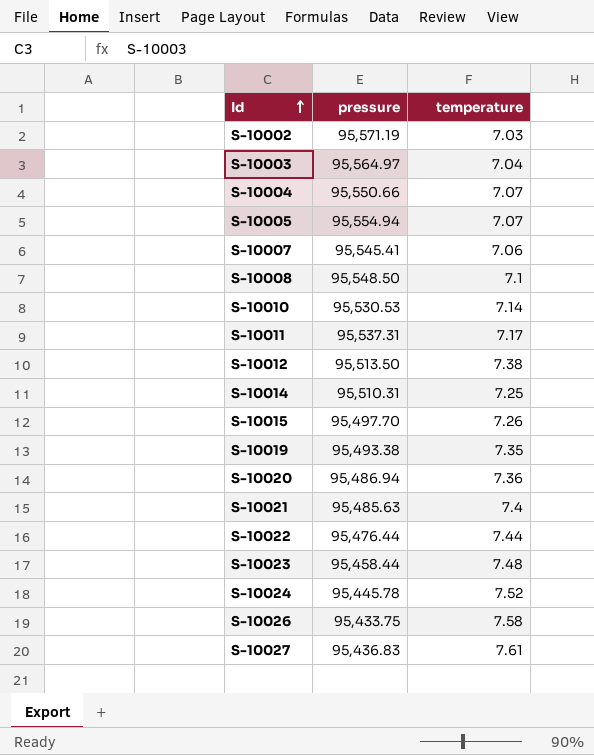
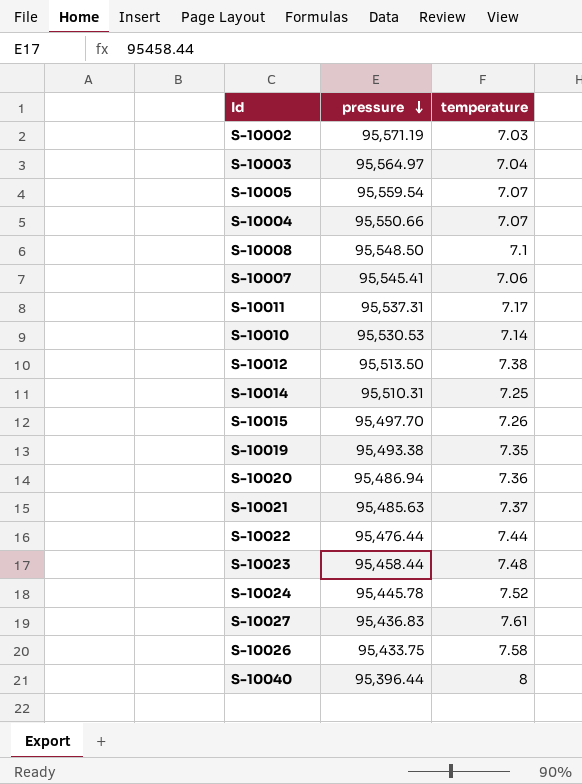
row order: Id ascending -> pressure descending
S-10005 | pressure: 95,554.94 -> 95,559.54
S-10021 | temperature: 7.4 -> 7.37
row S-10040: none -> 95,396.44 | 8

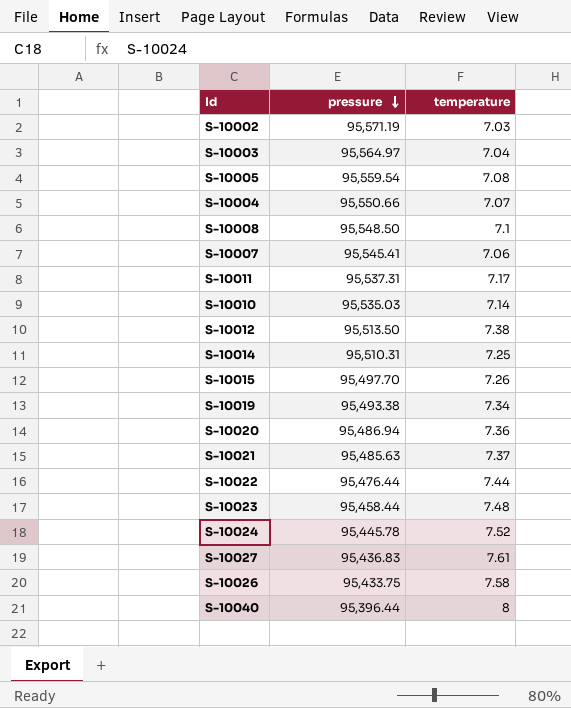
S-10005 | temperature: 7.07 -> 7.08
S-10010 | pressure: 95,530.53 -> 95,535.03
S-10019 | temperature: 7.35 -> 7.34

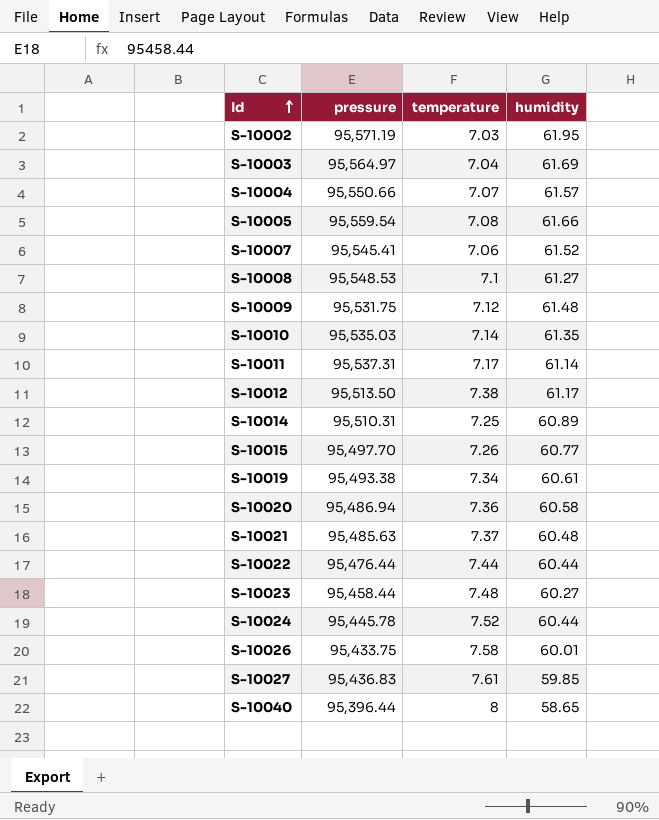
row order: pressure descending -> Id ascending
column humidity | position: none -> 4
S-10008 | pressure: 95,548.50 -> 95,548.53
row S-10009: none -> 95,531.75 | 7.12 | 61.48

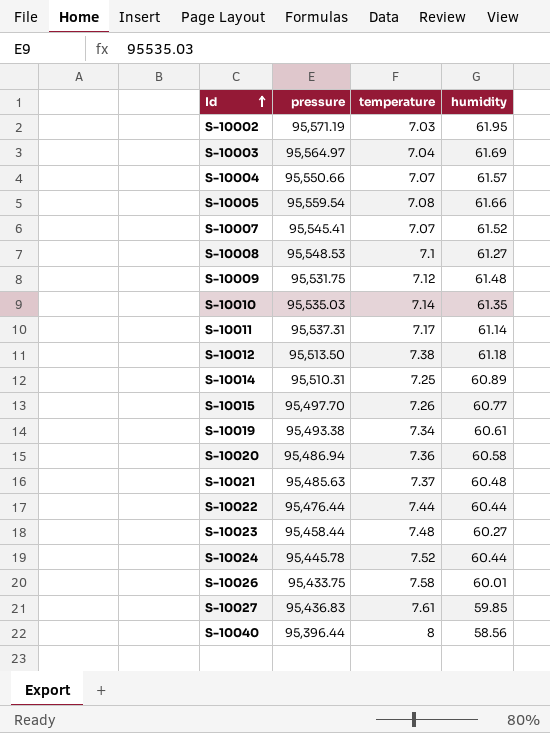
S-10007 | temperature: 7.06 -> 7.07
S-10012 | humidity: 61.17 -> 61.18
S-10040 | humidity: 58.65 -> 58.56

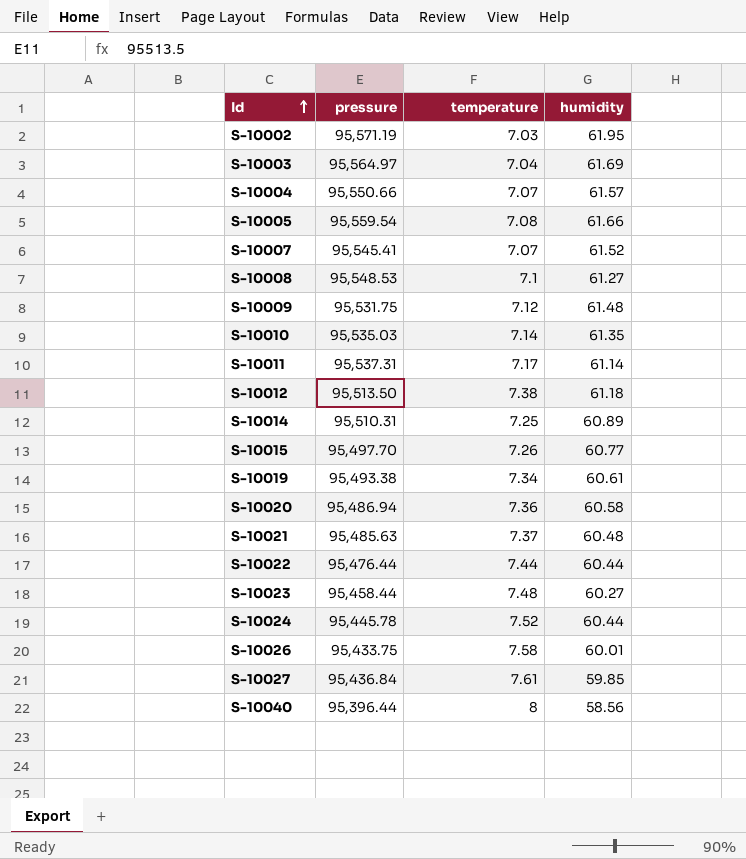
S-10027 | pressure: 95,436.83 -> 95,436.84

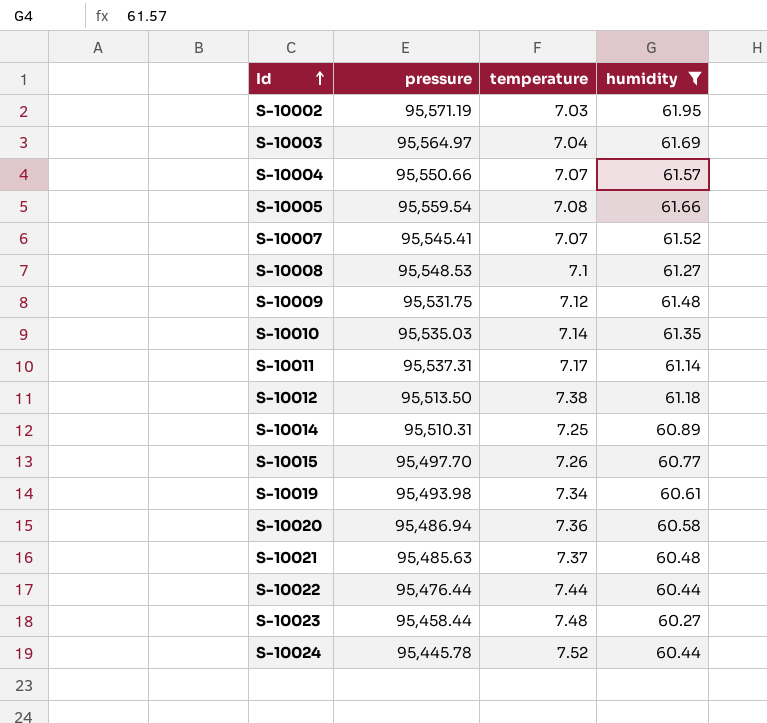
filter: none -> humidity >= 60.27
S-10019 | pressure: 95,493.38 -> 95,493.98

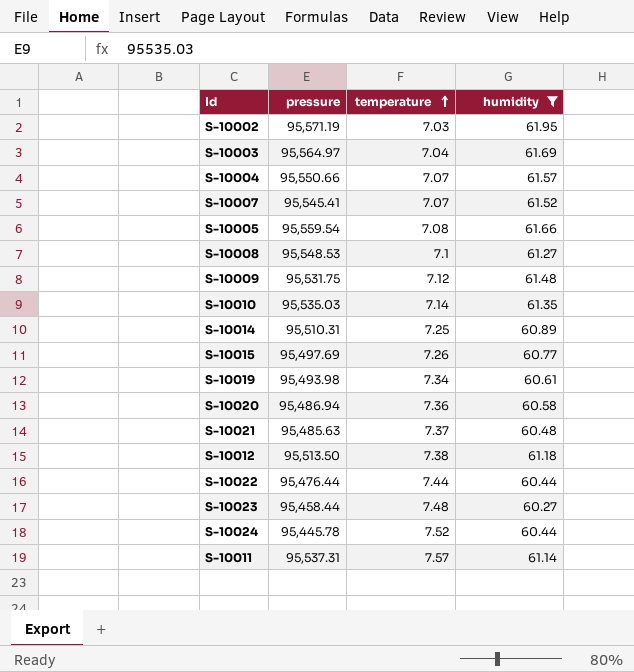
row order: Id ascending -> temperature ascending
S-10015 | pressure: 95,497.70 -> 95,497.69
S-10011 | temperature: 7.17 -> 7.57

